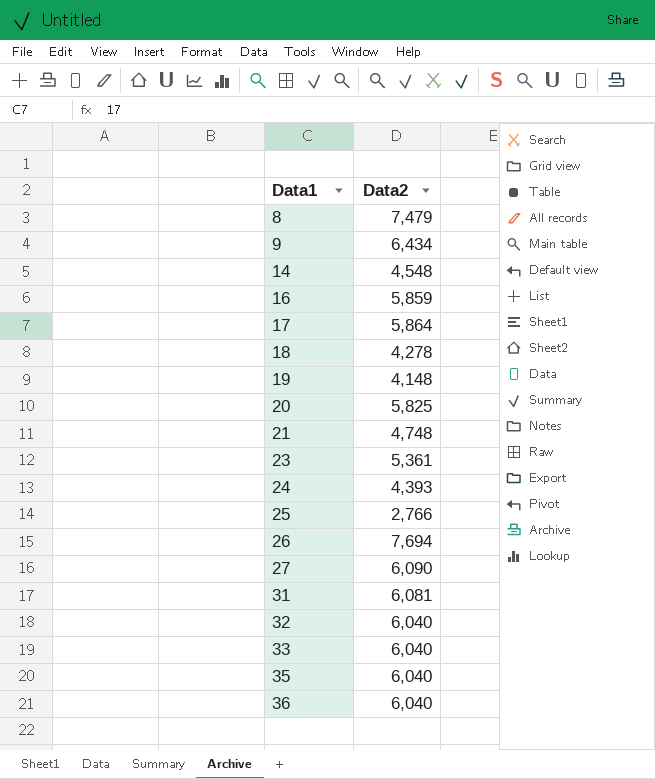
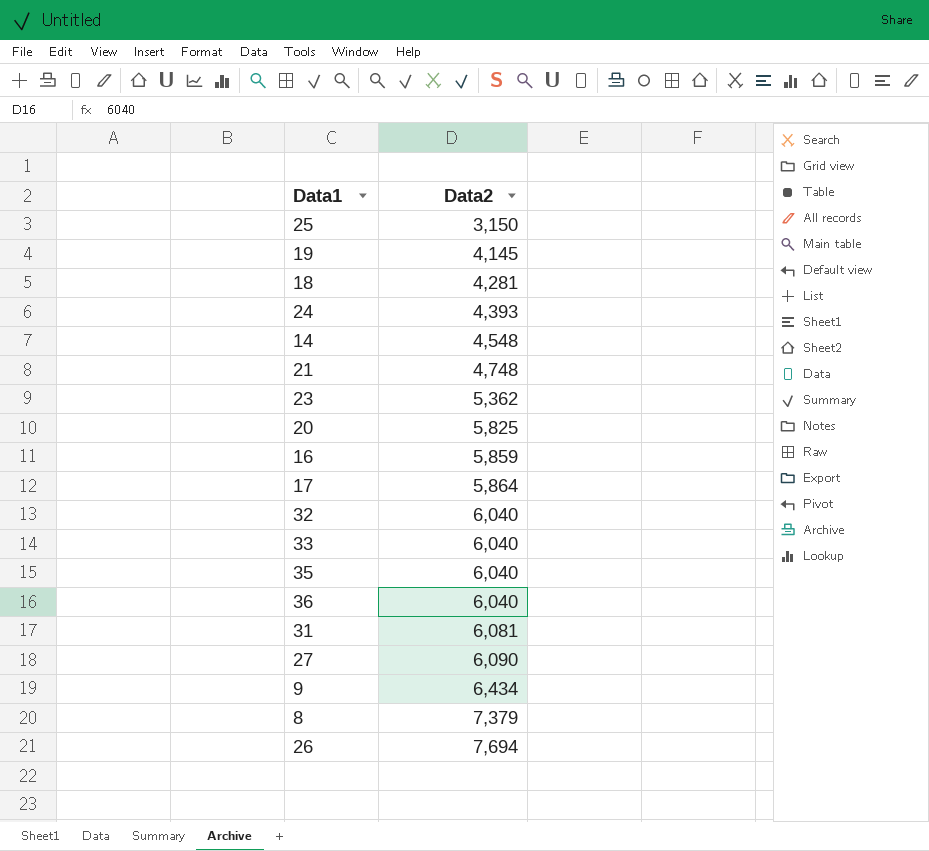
row order: Data1 ascending -> Data2 ascending
25 | Data2: 2,766 -> 3,150
19 | Data2: 4,148 -> 4,145
18 | Data2: 4,278 -> 4,281
23 | Data2: 5,361 -> 5,362
8 | Data2: 7,479 -> 7,379

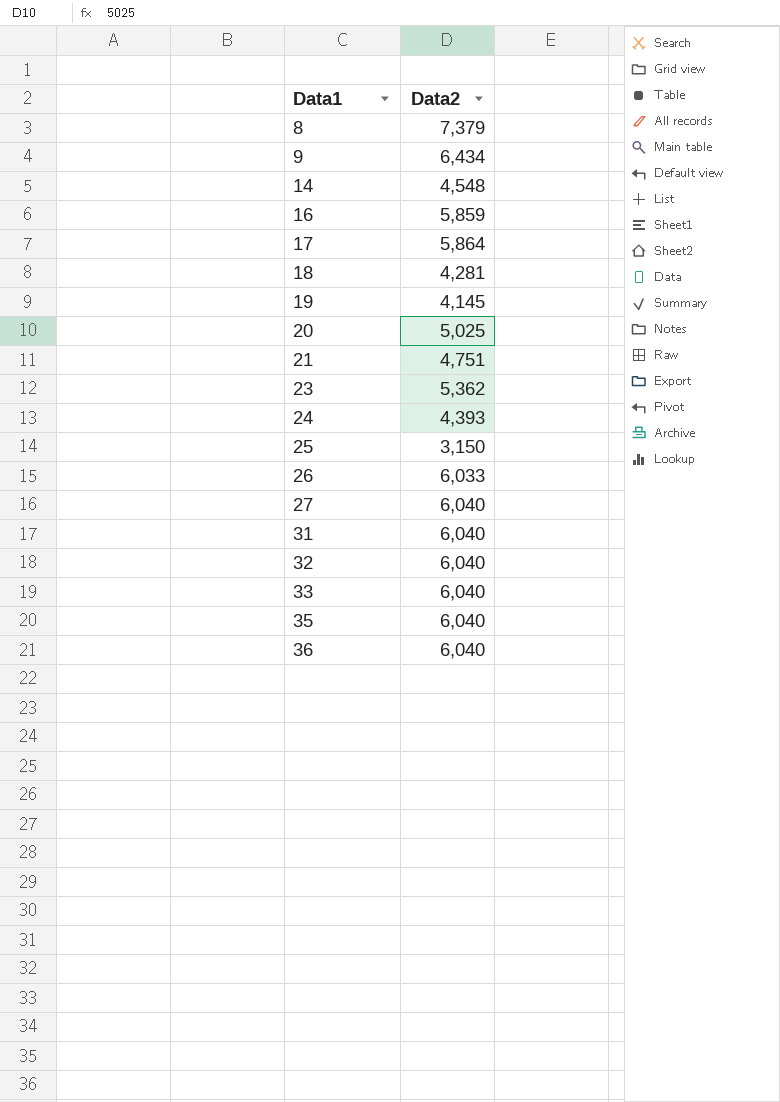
row order: Data2 ascending -> Data1 ascending
20 | Data2: 5,825 -> 5,025
21 | Data2: 4,748 -> 4,751
26 | Data2: 7,694 -> 6,033
27 | Data2: 6,090 -> 6,040
31 | Data2: 6,081 -> 6,040

